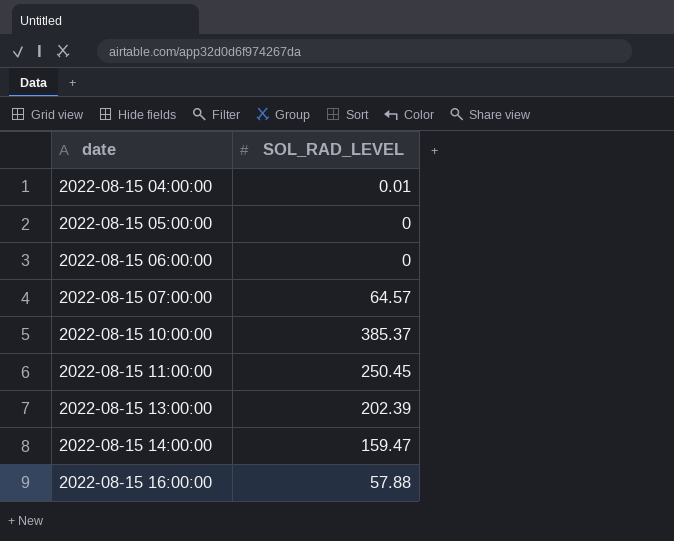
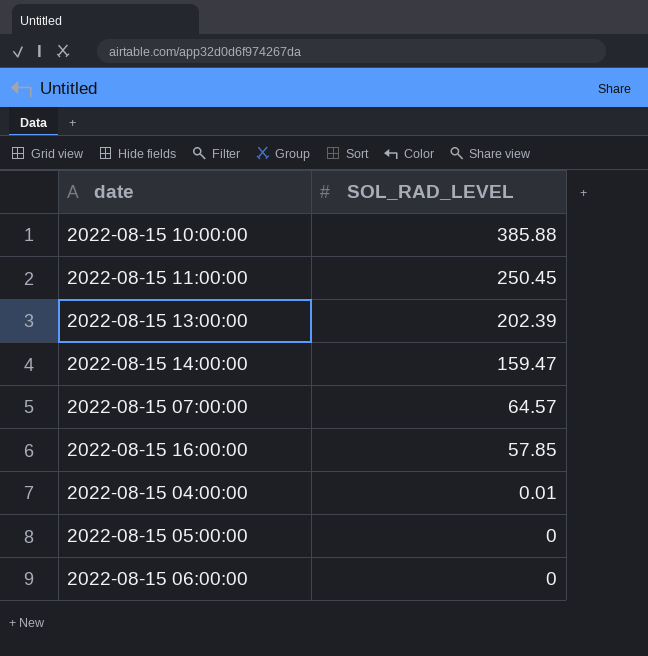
row order: date ascending -> SOL_RAD_LEVEL descending
2022-08-15 10:00:00 | SOL_RAD_LEVEL: 385.37 -> 385.88
2022-08-15 16:00:00 | SOL_RAD_LEVEL: 57.88 -> 57.85

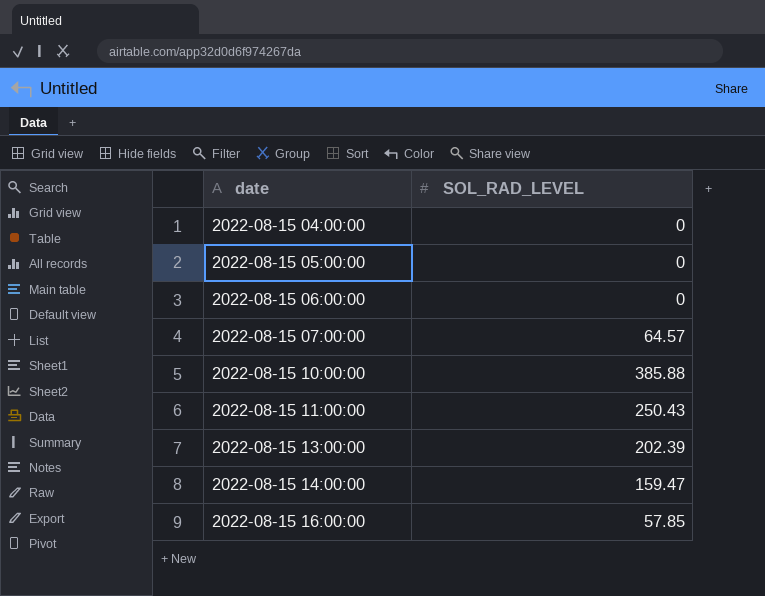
row order: SOL_RAD_LEVEL descending -> date ascending
2022-08-15 04:00:00 | SOL_RAD_LEVEL: 0.01 -> 0
2022-08-15 11:00:00 | SOL_RAD_LEVEL: 250.45 -> 250.43

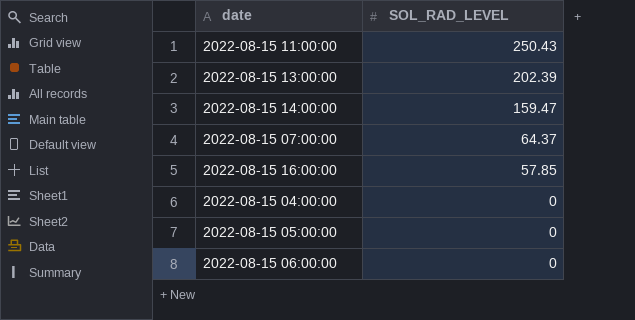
row order: date ascending -> SOL_RAD_LEVEL descending
row 2022-08-15 10:00:00: 385.88 -> none
2022-08-15 07:00:00 | SOL_RAD_LEVEL: 64.57 -> 64.37

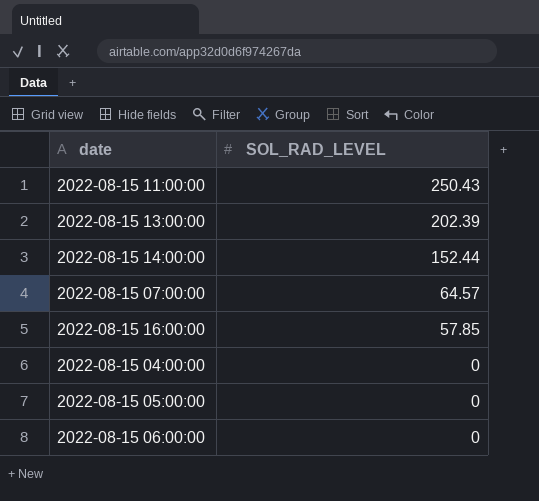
2022-08-15 14:00:00 | SOL_RAD_LEVEL: 159.47 -> 152.44
2022-08-15 07:00:00 | SOL_RAD_LEVEL: 64.37 -> 64.57

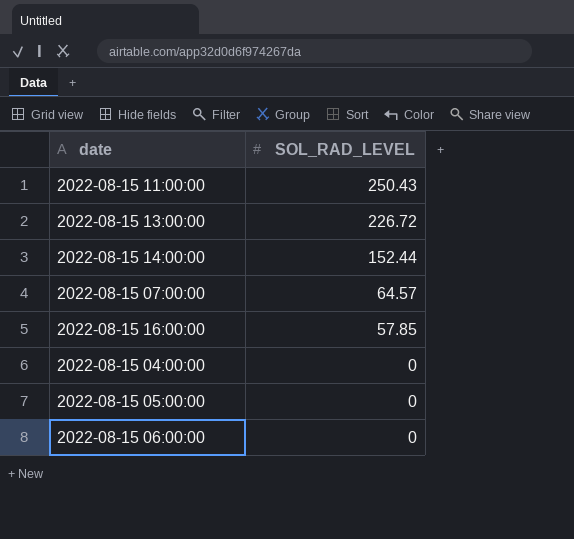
2022-08-15 13:00:00 | SOL_RAD_LEVEL: 202.39 -> 226.72

